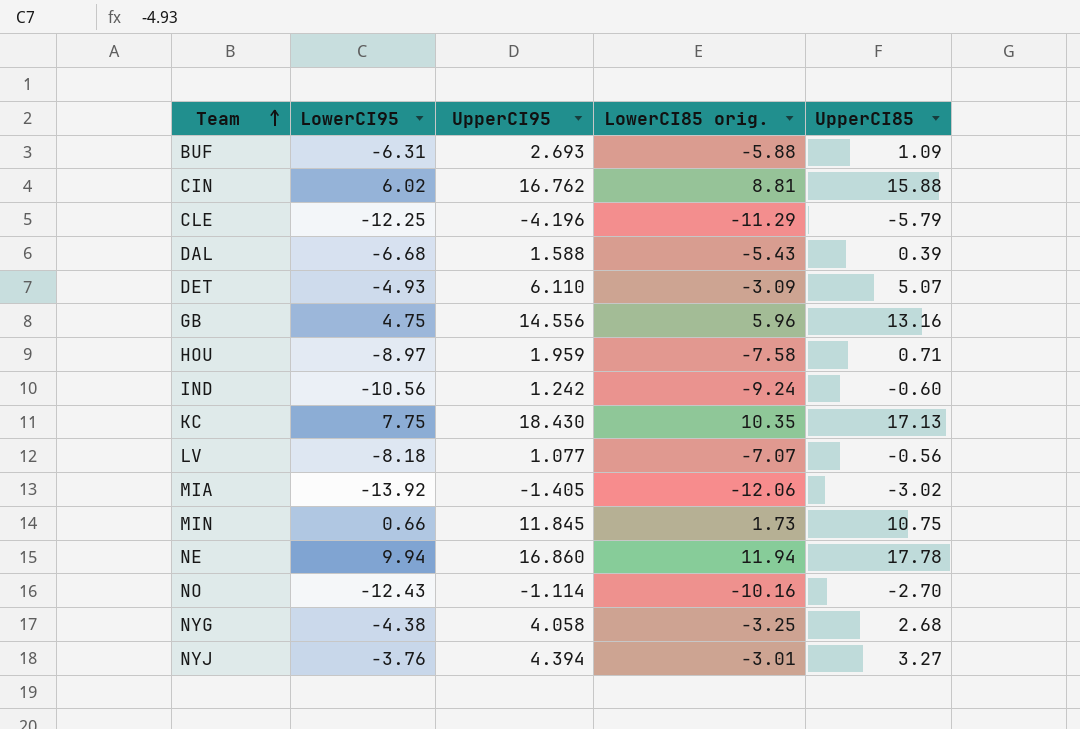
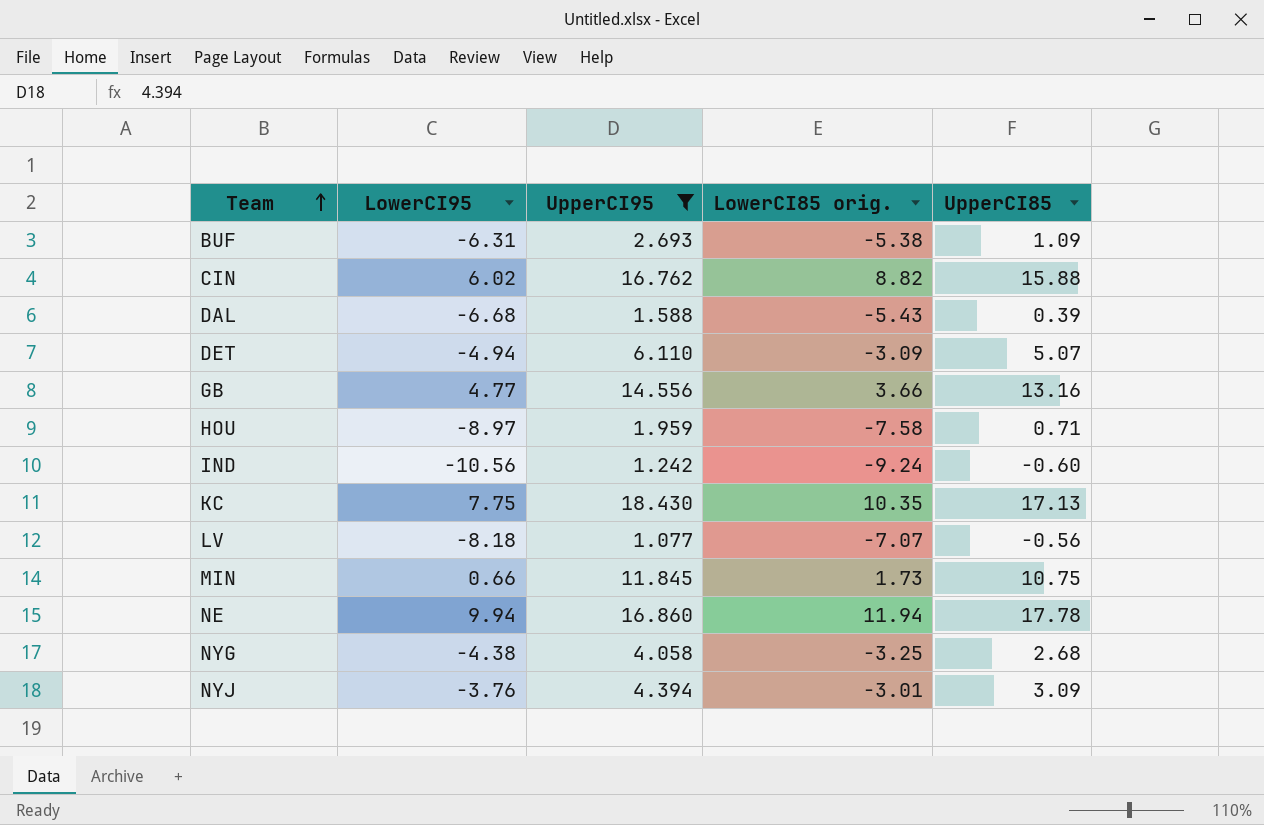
filter: none -> UpperCI95 >= 1.077
BUF | LowerCI85 orig.: -5.88 -> -5.38
CIN | LowerCI85 orig.: 8.81 -> 8.82
DET | LowerCI95: -4.93 -> -4.94
GB | LowerCI95: 4.75 -> 4.77
GB | LowerCI85 orig.: 5.96 -> 3.66
NYJ | UpperCI85: 3.27 -> 3.09

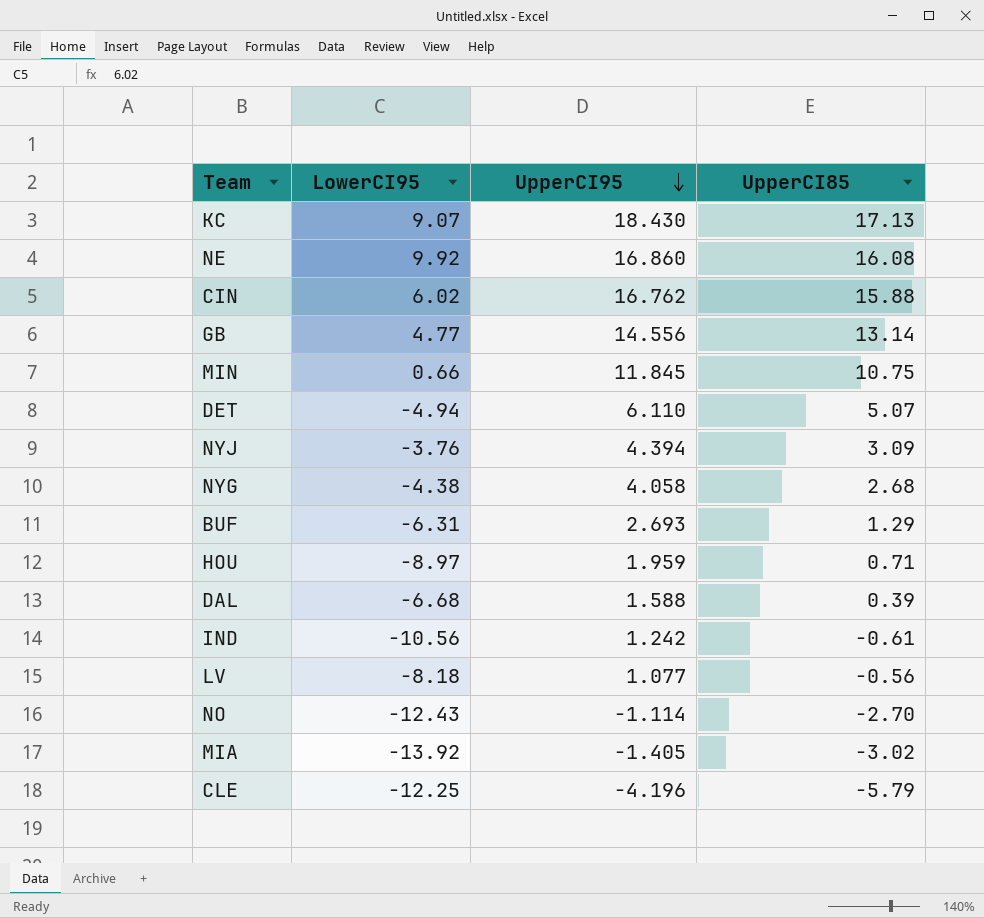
filter: UpperCI95 >= 1.077 -> none
row order: Team ascending -> UpperCI95 descending
column LowerCI85 orig. | position: 4 -> none
KC | LowerCI95: 7.75 -> 9.07
NE | LowerCI95: 9.94 -> 9.92
NE | UpperCI85: 17.78 -> 16.08
GB | UpperCI85: 13.16 -> 13.14
BUF | UpperCI85: 1.09 -> 1.29
IND | UpperCI85: -0.60 -> -0.61

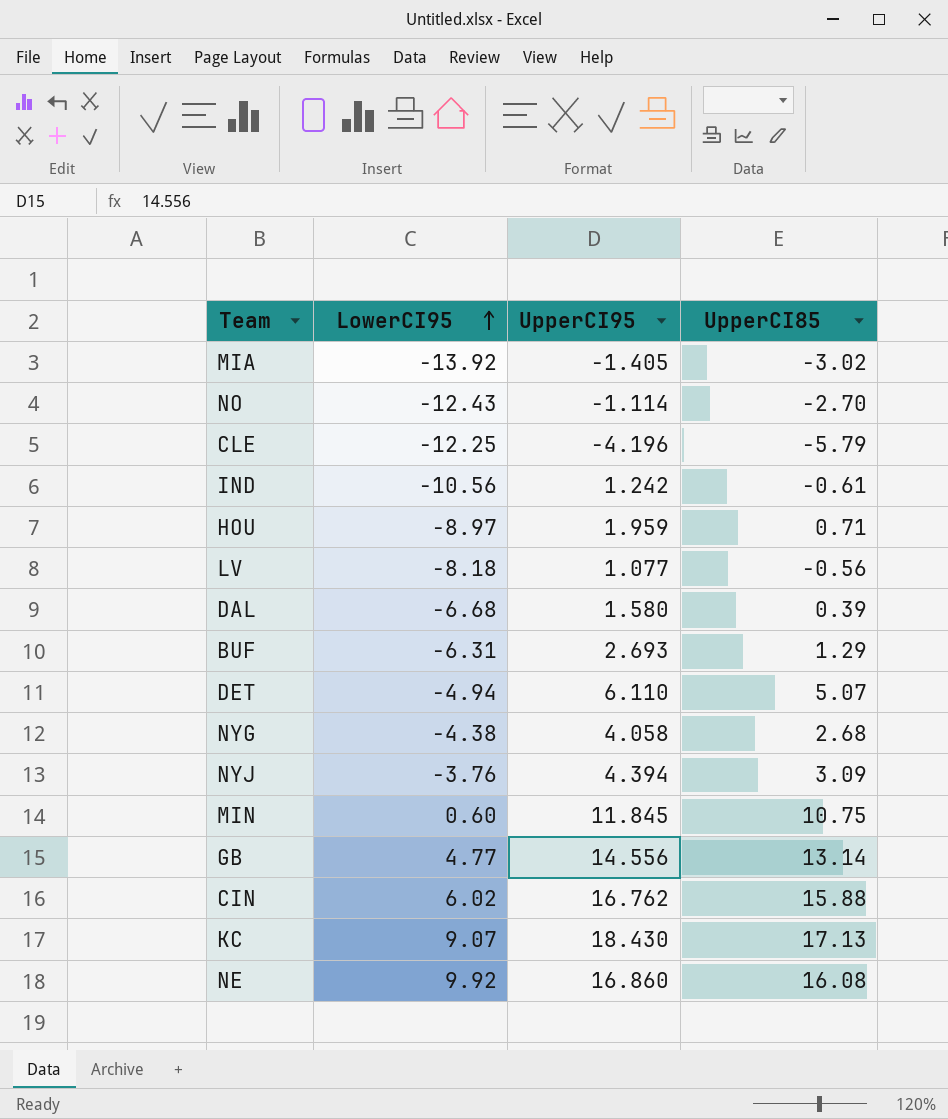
row order: UpperCI95 descending -> LowerCI95 ascending
DAL | UpperCI95: 1.588 -> 1.580
MIN | LowerCI95: 0.66 -> 0.60

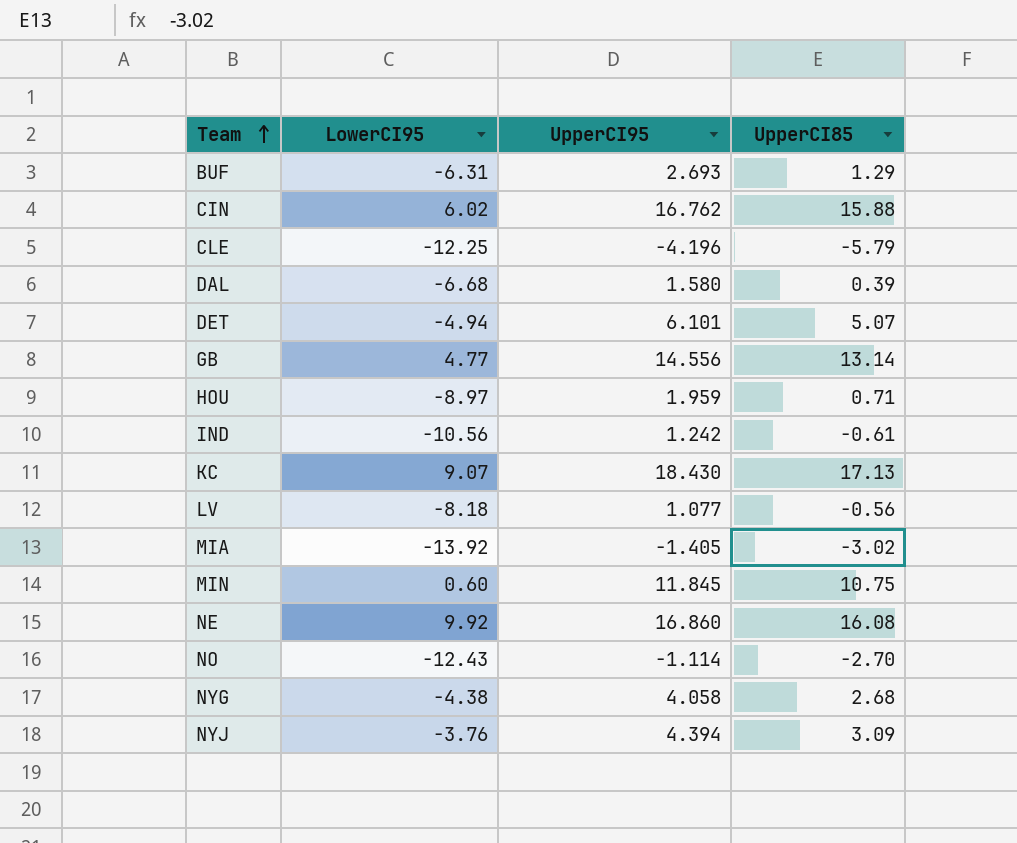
row order: LowerCI95 ascending -> Team ascending
DET | UpperCI95: 6.110 -> 6.101

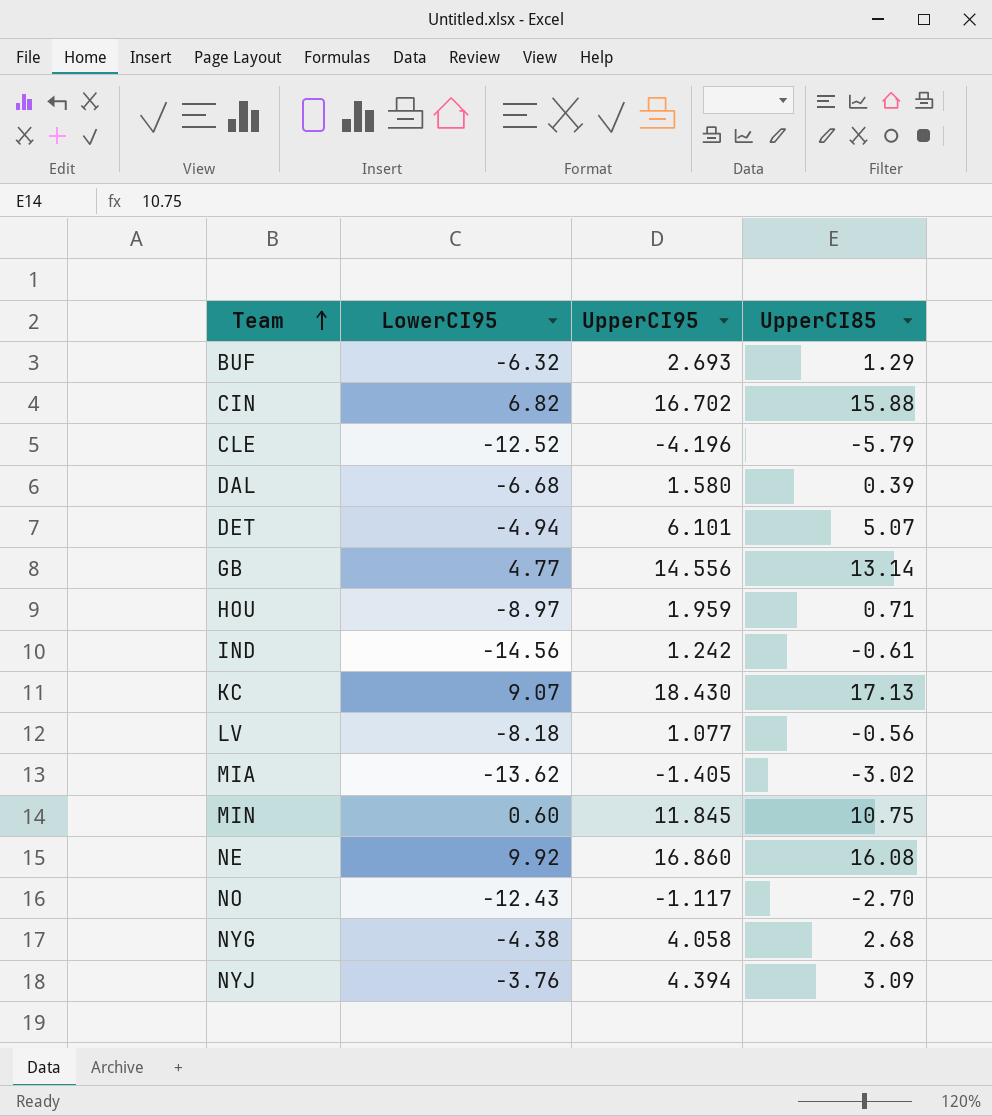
BUF | LowerCI95: -6.31 -> -6.32
CIN | LowerCI95: 6.02 -> 6.82
CIN | UpperCI95: 16.762 -> 16.702
CLE | LowerCI95: -12.25 -> -12.52
IND | LowerCI95: -10.56 -> -14.56
MIA | LowerCI95: -13.92 -> -13.62
NO | UpperCI95: -1.114 -> -1.117

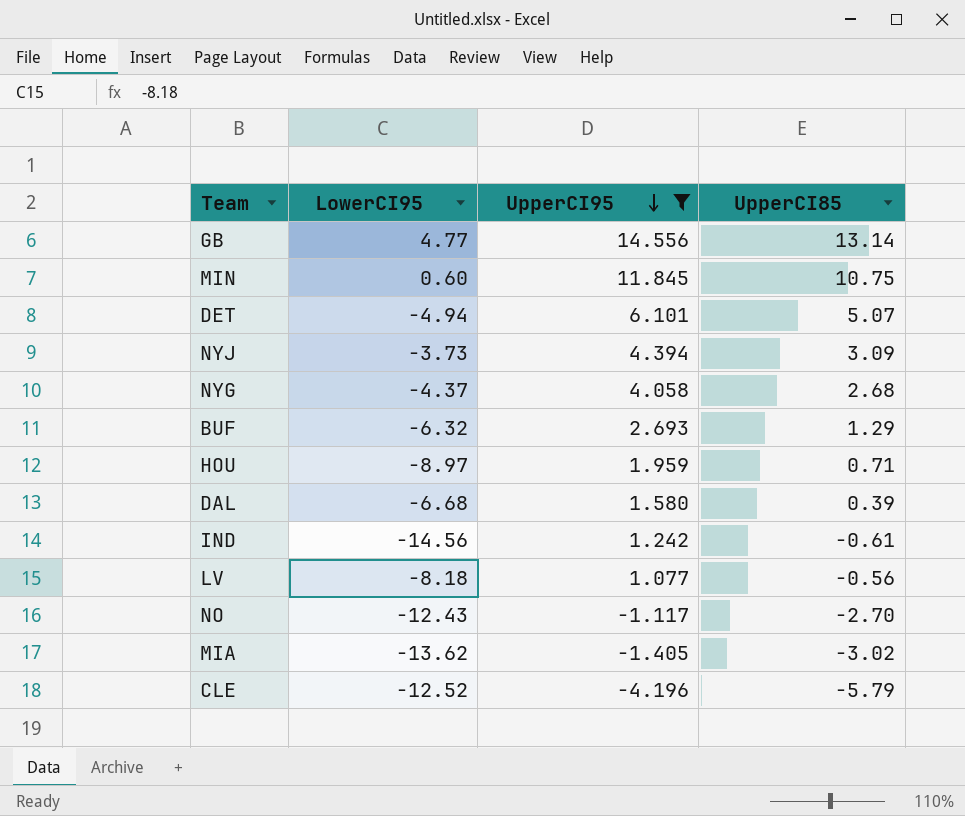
filter: none -> UpperCI95 <= 14.556
row order: Team ascending -> UpperCI95 descending
NYJ | LowerCI95: -3.76 -> -3.73
NYG | LowerCI95: -4.38 -> -4.37

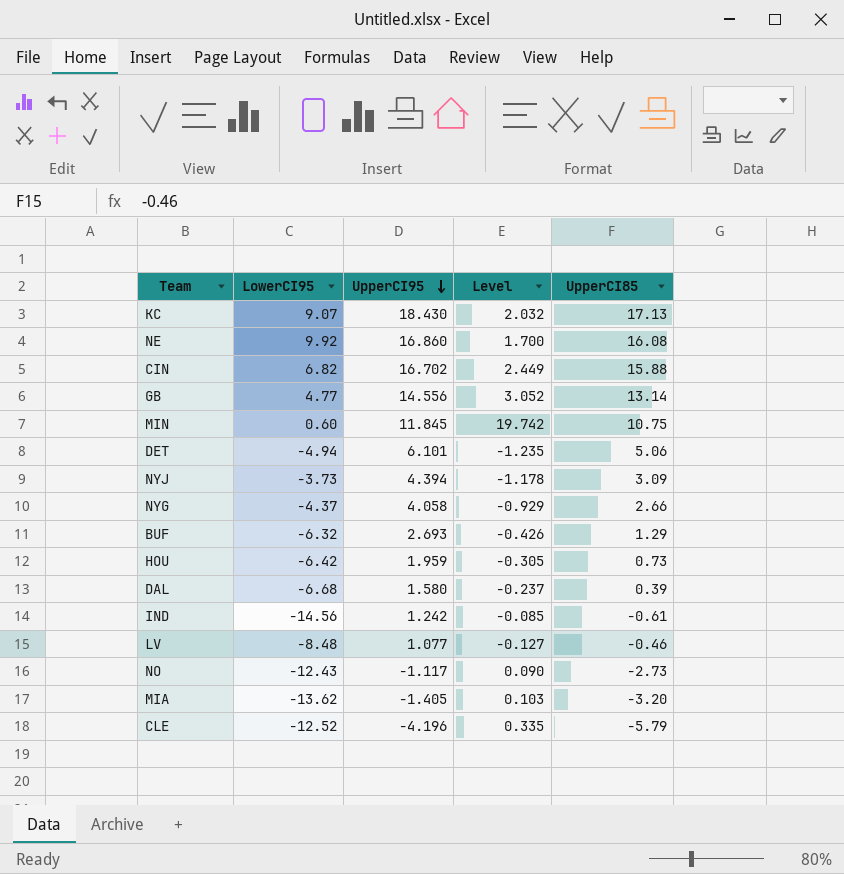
filter: UpperCI95 <= 14.556 -> none
column Level | formula: none -> [UpperCI95] / [LowerCI95]
DET | UpperCI85: 5.07 -> 5.06
NYG | UpperCI85: 2.68 -> 2.66
HOU | LowerCI95: -8.97 -> -6.42
HOU | UpperCI85: 0.71 -> 0.73
LV | LowerCI95: -8.18 -> -8.48
LV | UpperCI85: -0.56 -> -0.46
NO | UpperCI85: -2.70 -> -2.73
MIA | UpperCI85: -3.02 -> -3.20

